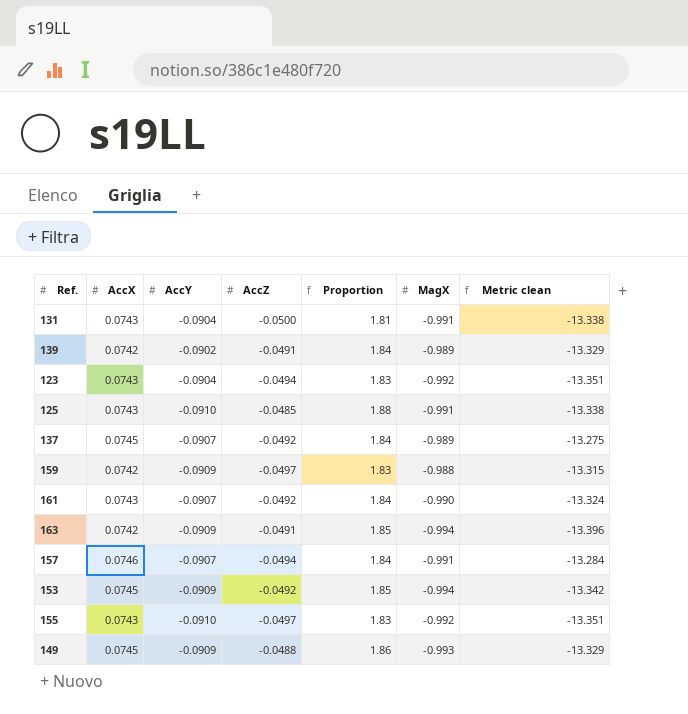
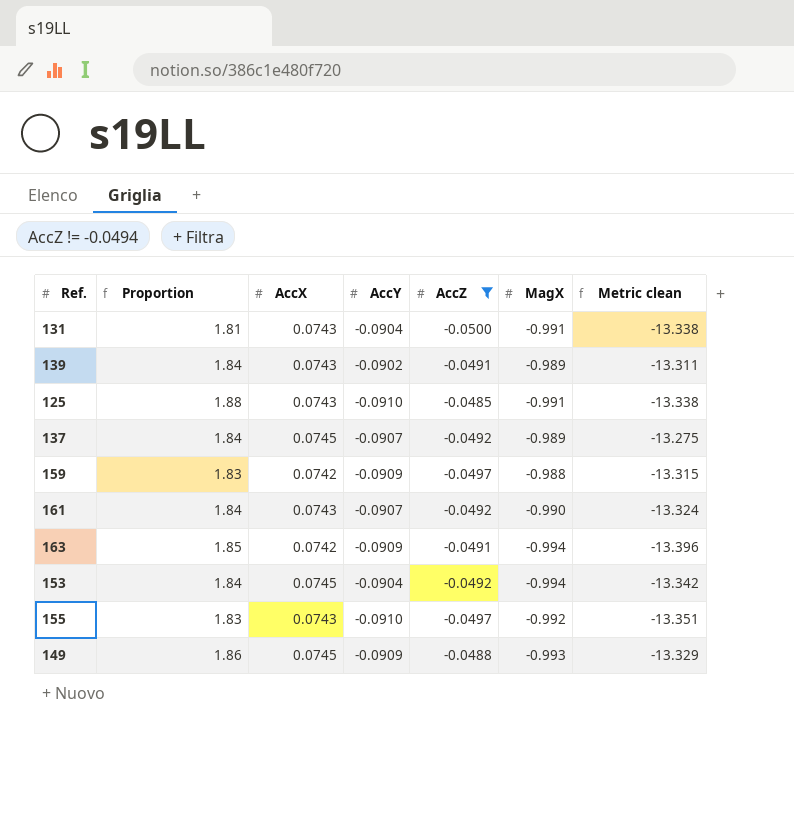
filter: none -> AccZ != -0.0494
column Proportion | position: 5 -> 2
139 | AccX: 0.0742 -> 0.0743
139 | Metric clean: -13.329 -> -13.311
153 | Proportion: 1.85 -> 1.84
153 | AccY: -0.0909 -> -0.0904

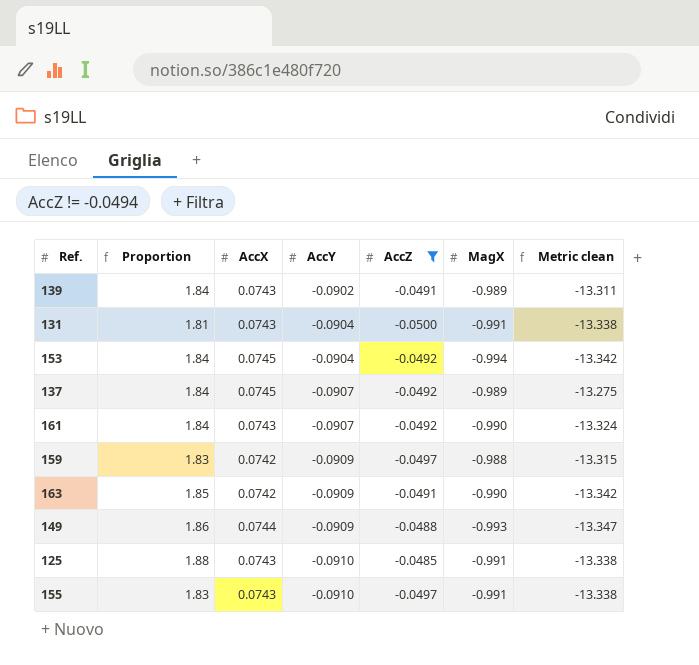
row order: none -> AccY descending
163 | MagX: -0.994 -> -0.990
163 | Metric clean: -13.396 -> -13.342
149 | AccX: 0.0745 -> 0.0744
149 | Metric clean: -13.329 -> -13.347
155 | MagX: -0.992 -> -0.991
155 | Metric clean: -13.351 -> -13.338

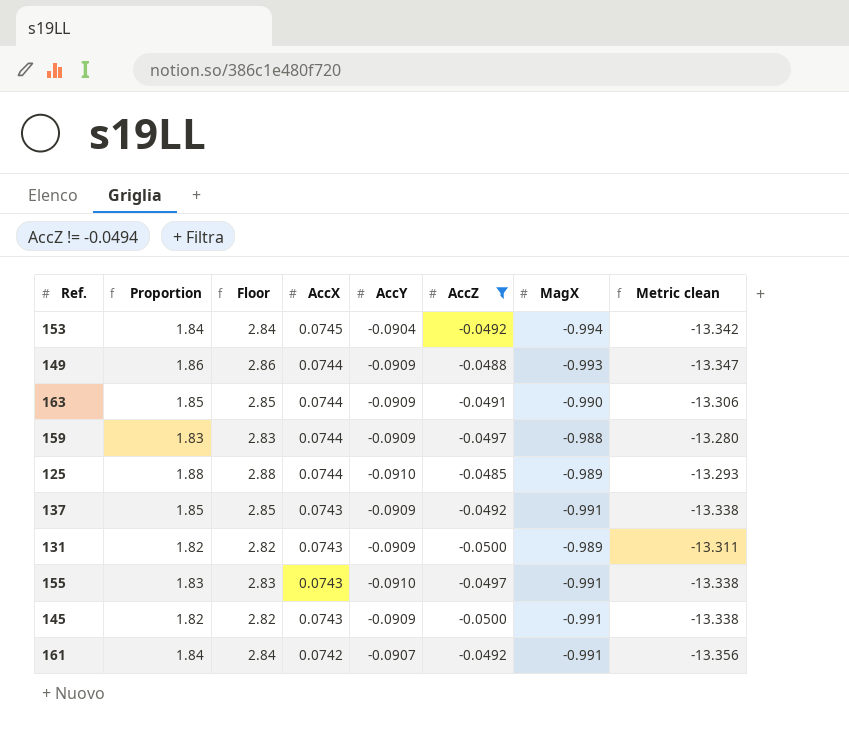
row order: AccY descending -> AccX descending
column Floor | formula: none -> [Proportion] + 1
row 139: 1.84 | 0.0743 | -0.0902 | -0.0491 | -0.989 | -13.311 -> none
163 | AccX: 0.0742 -> 0.0744
163 | Metric clean: -13.342 -> -13.306
159 | AccX: 0.0742 -> 0.0744
159 | Metric clean: -13.315 -> -13.280
125 | AccX: 0.0743 -> 0.0744
125 | MagX: -0.991 -> -0.989
125 | Metric clean: -13.338 -> -13.293
137 | Proportion: 1.84 -> 1.85
137 | AccX: 0.0745 -> 0.0743
137 | AccY: -0.0907 -> -0.0909
137 | MagX: -0.989 -> -0.991
137 | Metric clean: -13.275 -> -13.338
131 | Proportion: 1.81 -> 1.82
131 | AccY: -0.0904 -> -0.0909
131 | MagX: -0.991 -> -0.989
131 | Metric clean: -13.338 -> -13.311
row 145: none -> 1.82 | 2.82 | 0.0743 | -0.0909 | -0.0500 | -0.991 | -13.338
161 | AccX: 0.0743 -> 0.0742
161 | MagX: -0.990 -> -0.991
161 | Metric clean: -13.324 -> -13.356

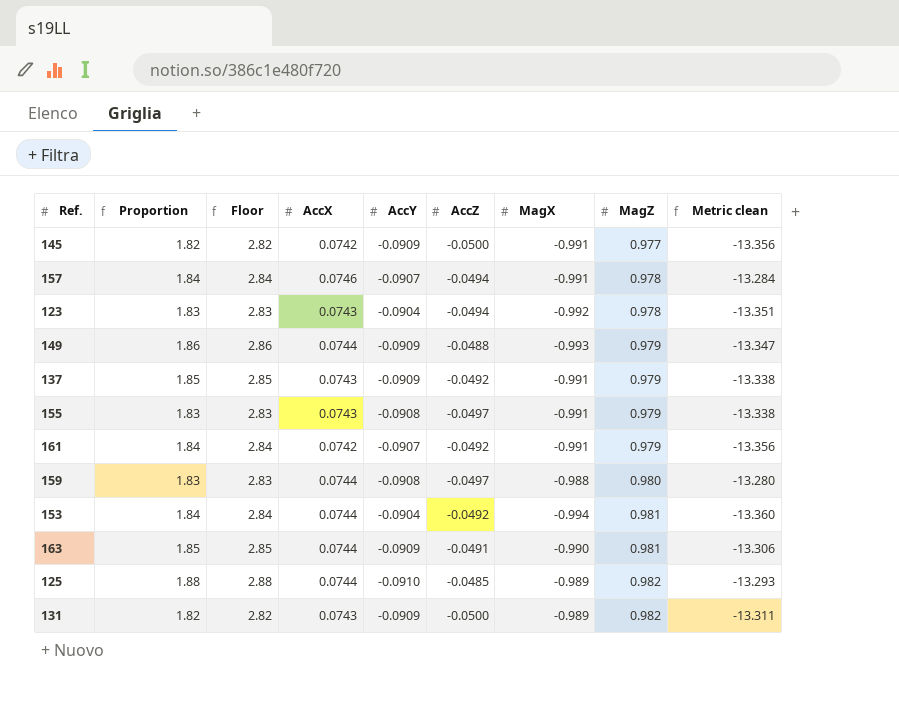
filter: AccZ != -0.0494 -> none
row order: AccX descending -> MagZ ascending
column MagZ | position: none -> 8
145 | AccX: 0.0743 -> 0.0742
145 | Metric clean: -13.338 -> -13.356
155 | AccY: -0.0910 -> -0.0908
159 | AccY: -0.0909 -> -0.0908
153 | AccX: 0.0745 -> 0.0744
153 | Metric clean: -13.342 -> -13.360

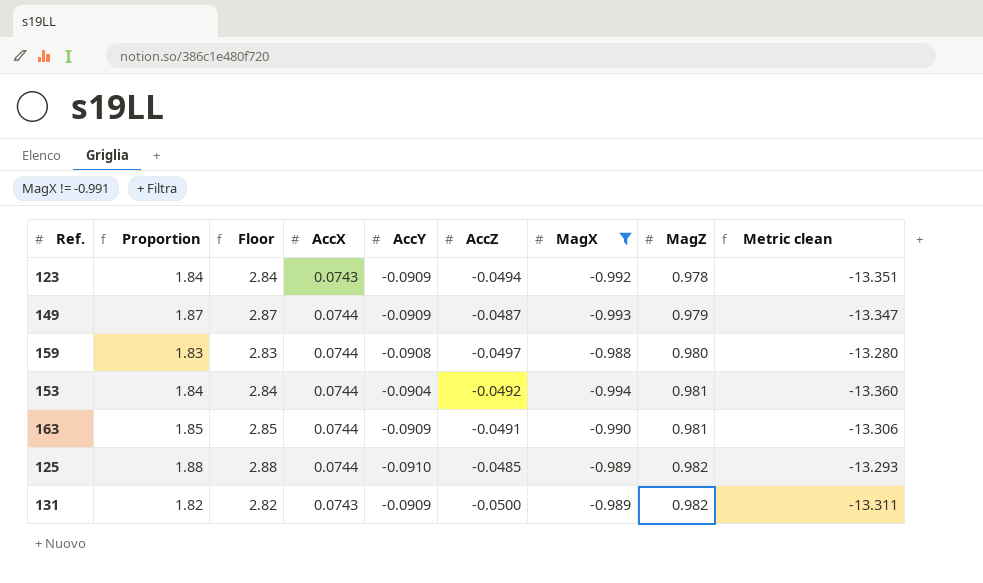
filter: none -> MagX != -0.991
123 | Proportion: 1.83 -> 1.84
123 | Floor: 2.83 -> 2.84
123 | AccY: -0.0904 -> -0.0909
149 | Proportion: 1.86 -> 1.87
149 | Floor: 2.86 -> 2.87
149 | AccZ: -0.0488 -> -0.0487

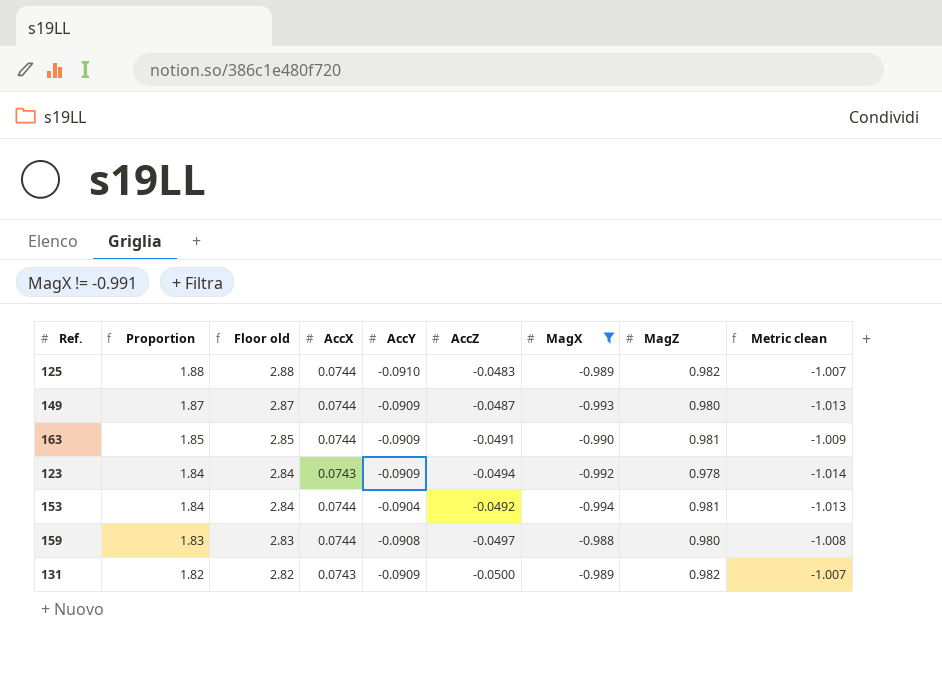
row order: MagZ ascending -> Proportion descending
column name: Floor -> Floor old
column Metric clean | formula: [MagX] / [AccX] -> [MagX] / [MagZ]
125 | AccZ: -0.0485 -> -0.0483
149 | MagZ: 0.979 -> 0.980

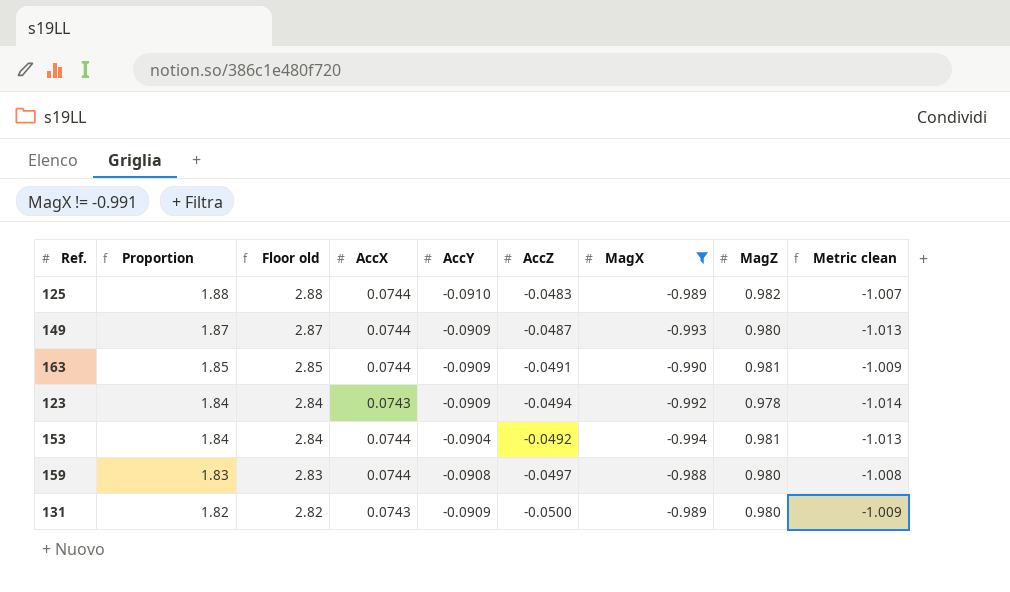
131 | MagZ: 0.982 -> 0.980
131 | Metric clean: -1.007 -> -1.009

